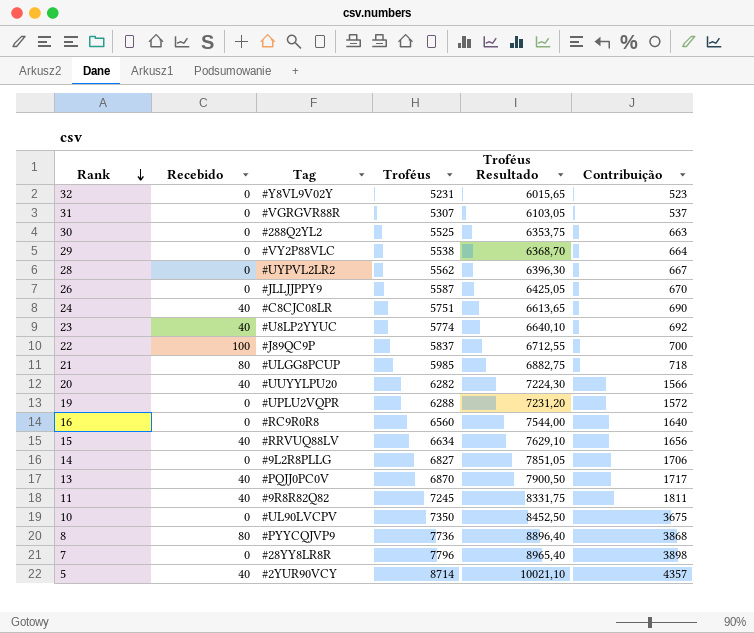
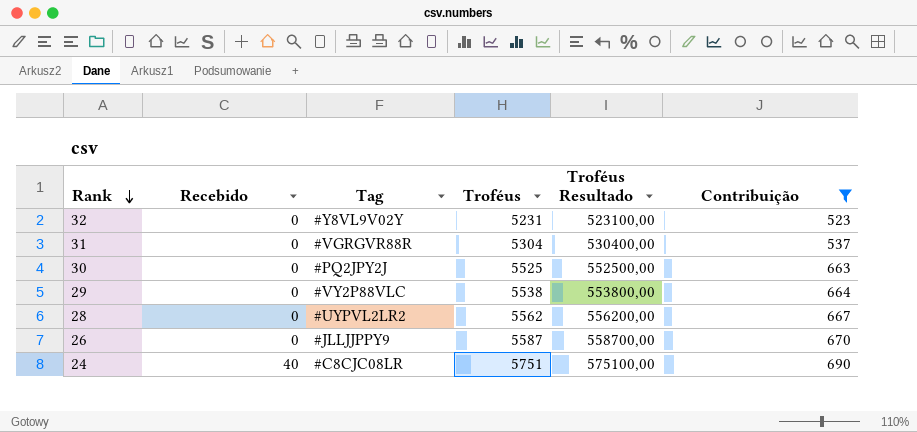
filter: none -> Contribuição <= 690
column Troféus Resultado | formula: [Troféus] * 1,15 -> [Troféus] * 100
31 | Troféus: 5307 -> 5304
30 | Tag: #288Q2YL2 -> #PQ2JPY2J

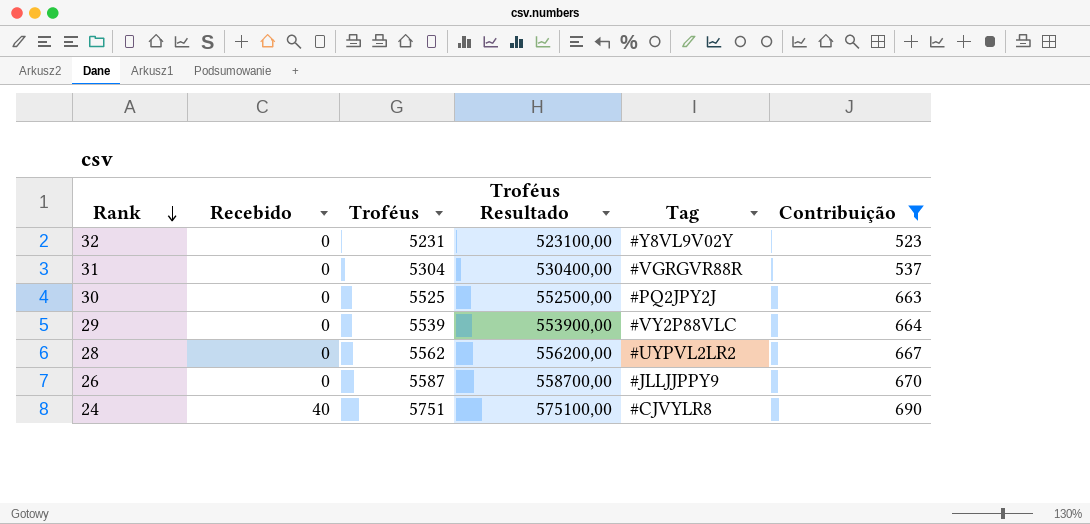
column Tag | position: 3 -> 5
29 | Troféus: 5538 -> 5539
29 | Troféus Resultado: 553800,00 -> 553900,00
24 | Tag: #C8CJC08LR -> #CJVYLR8

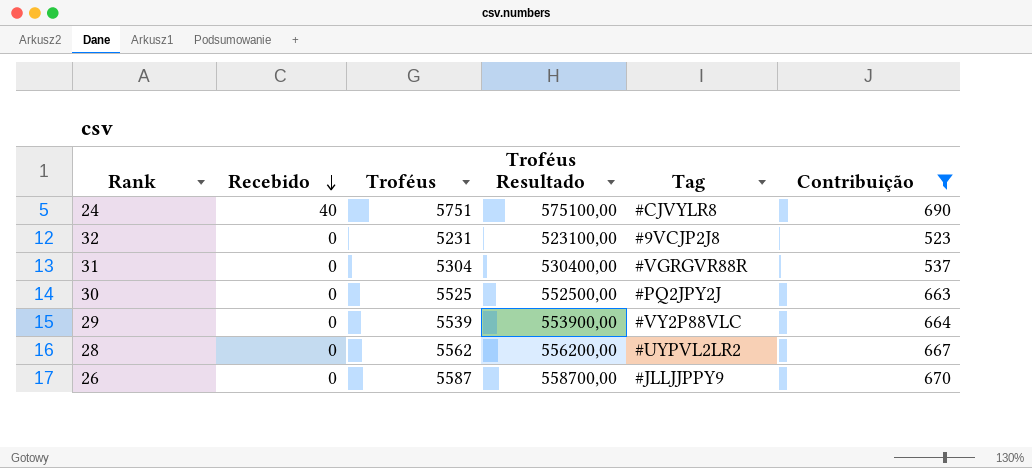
row order: Rank descending -> Recebido descending
32 | Tag: #Y8VL9V02Y -> #9VCJP2J8

